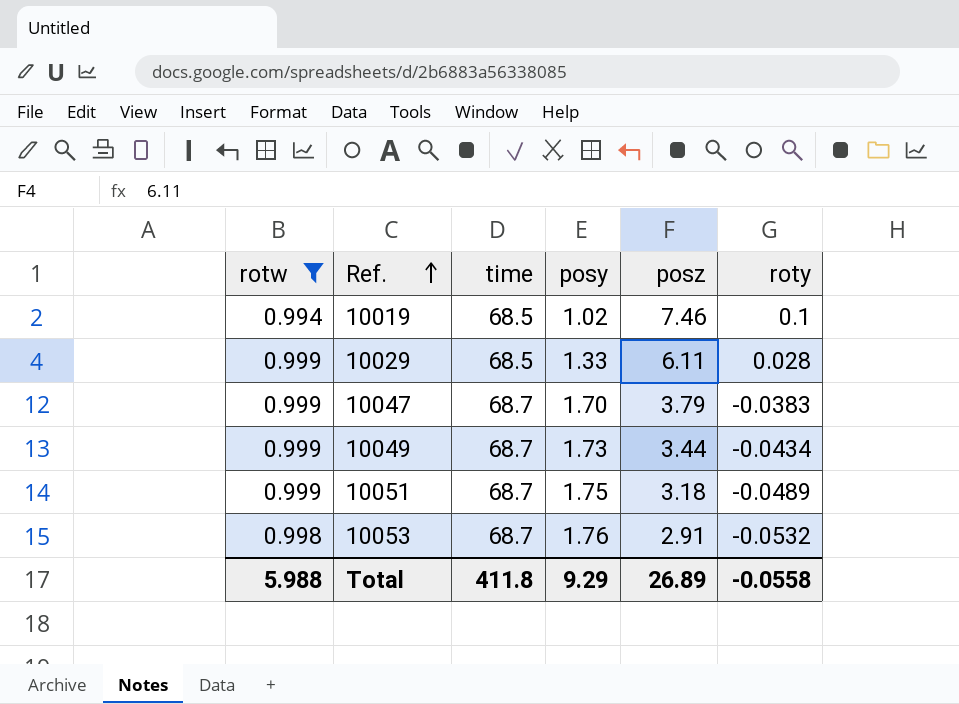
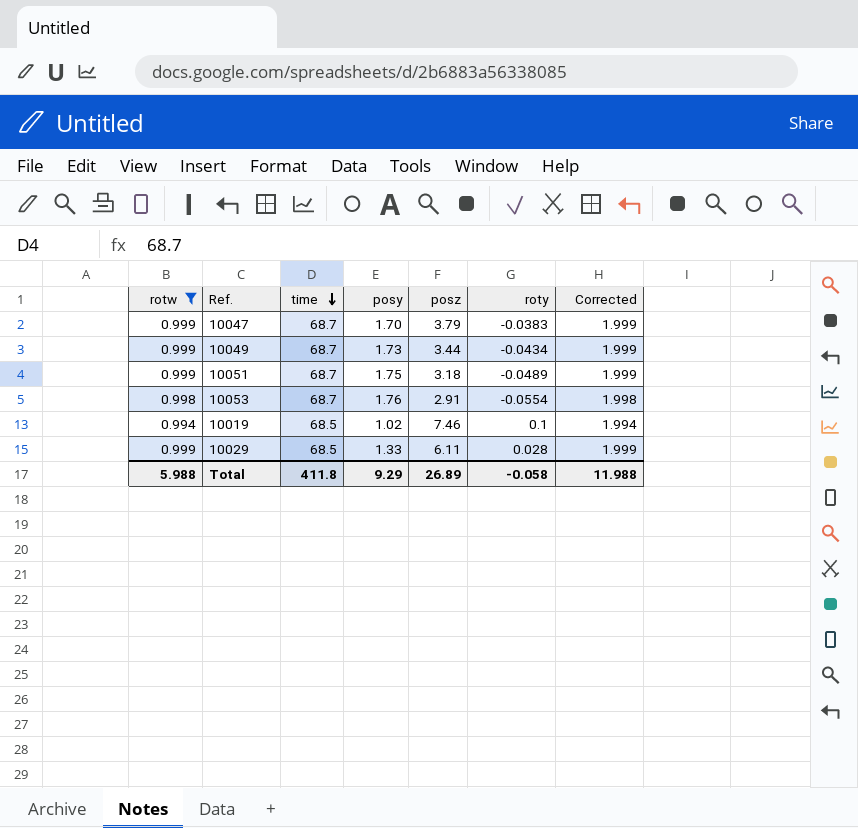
row order: Ref. ascending -> time descending
column Corrected | formula: none -> [rotw] + 1
10053 | roty: -0.0532 -> -0.0554
Total | roty: -0.0558 -> -0.058

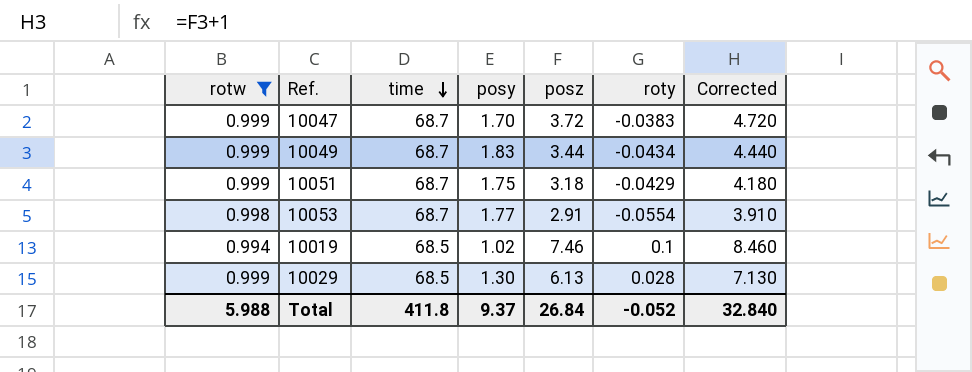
column Corrected | formula: [rotw] + 1 -> [posz] + 1
10047 | posz: 3.79 -> 3.72
10049 | posy: 1.73 -> 1.83
10051 | roty: -0.0489 -> -0.0429
10053 | posy: 1.76 -> 1.77
10029 | posy: 1.33 -> 1.30
10029 | posz: 6.11 -> 6.13
Total | posy: 9.29 -> 9.37
Total | posz: 26.89 -> 26.84
Total | roty: -0.058 -> -0.052
Total | Corrected: 11.988 -> 32.840

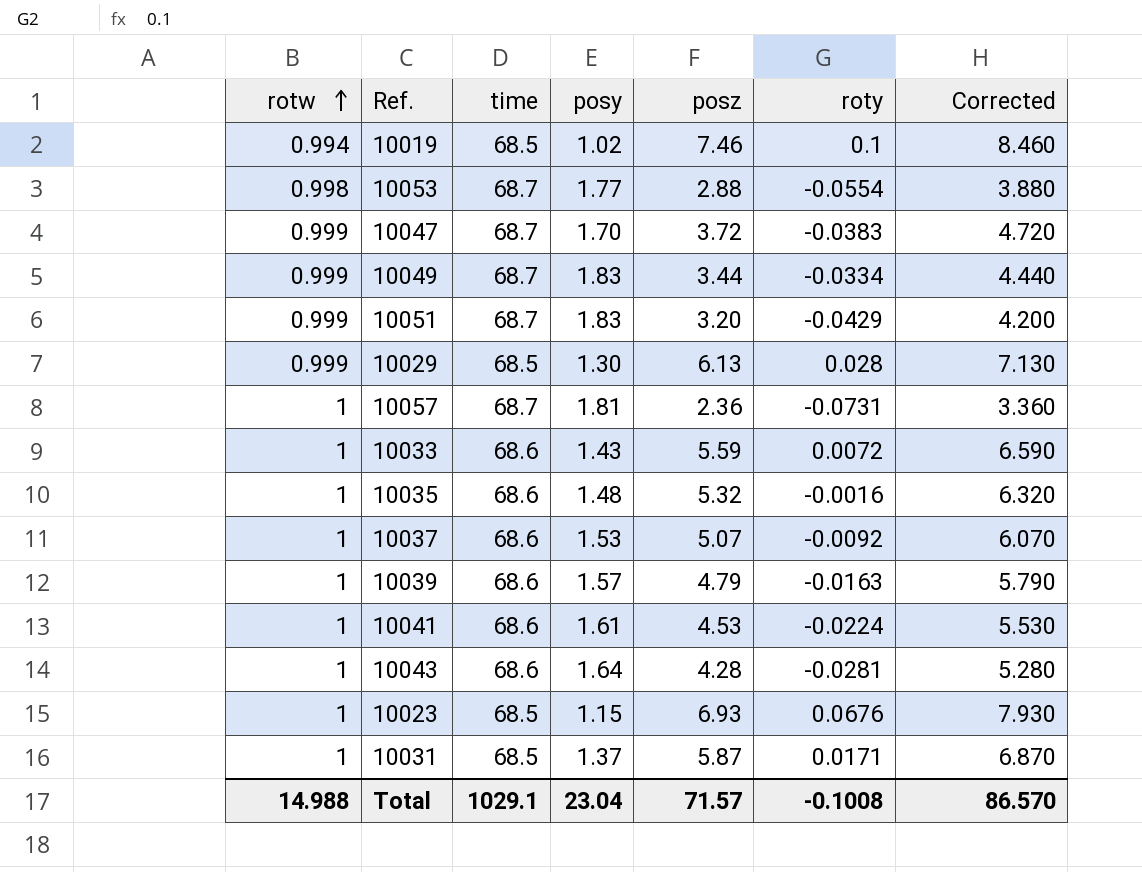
filter: rotw != 1 -> none
row order: time descending -> rotw ascending
10053 | posz: 2.91 -> 2.88
10053 | Corrected: 3.910 -> 3.880
10049 | roty: -0.0434 -> -0.0334
10051 | posy: 1.75 -> 1.83
10051 | posz: 3.18 -> 3.20
10051 | Corrected: 4.180 -> 4.200
Total | rotw: 5.988 -> 14.988
Total | time: 411.8 -> 1029.1
Total | posy: 9.37 -> 23.04
Total | posz: 26.84 -> 71.57
Total | roty: -0.052 -> -0.1008
Total | Corrected: 32.840 -> 86.570

